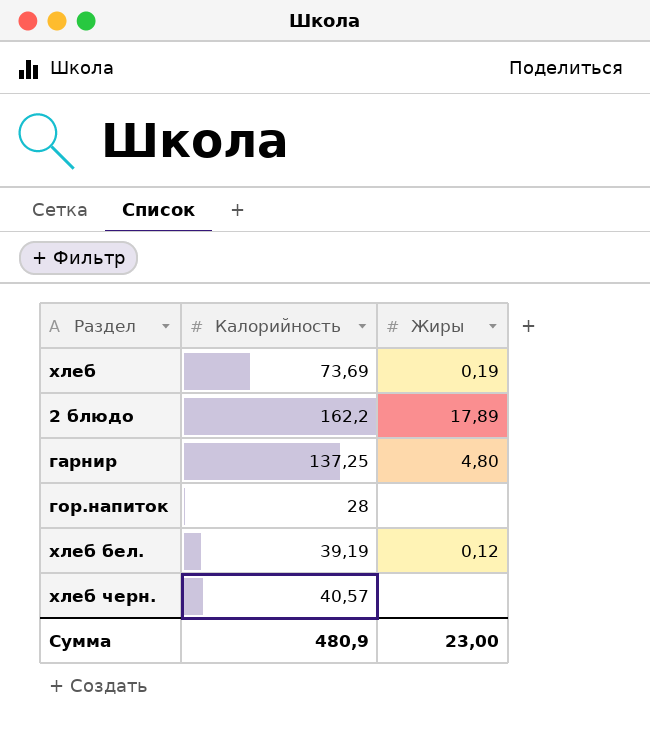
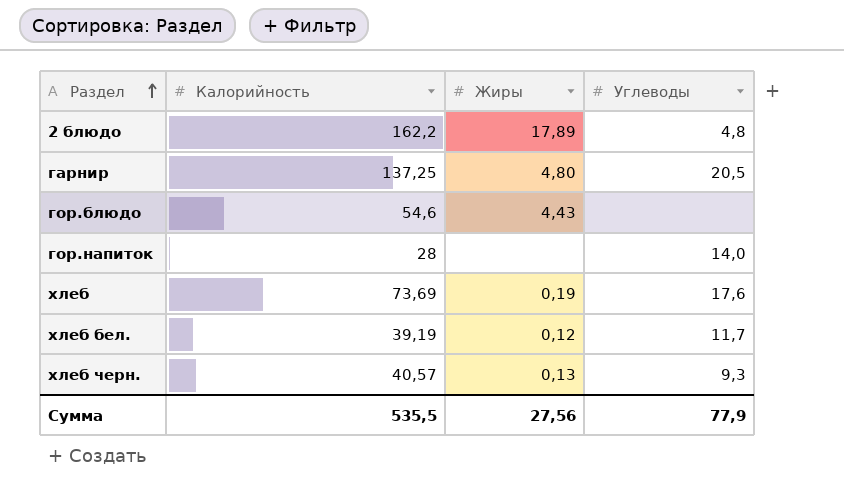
row order: none -> Раздел ascending
column Углеводы | position: none -> 4
row гор.блюдо: none -> 54,6 | 4,43 | none
хлеб черн. | Жиры: none -> 0,13
Сумма | Калорийность: 480,9 -> 535,5
Сумма | Жиры: 23,00 -> 27,56

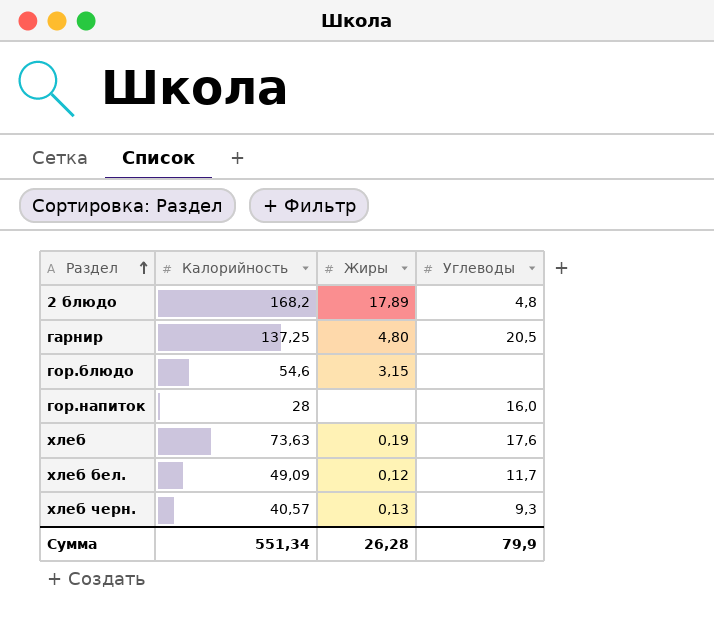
2 блюдо | Калорийность: 162,2 -> 168,2
гор.блюдо | Жиры: 4,43 -> 3,15
гор.напиток | Углеводы: 14,0 -> 16,0
хлеб | Калорийность: 73,69 -> 73,63
хлеб бел. | Калорийность: 39,19 -> 49,09
Сумма | Калорийность: 535,5 -> 551,34
Сумма | Жиры: 27,56 -> 26,28
Сумма | Углеводы: 77,9 -> 79,9

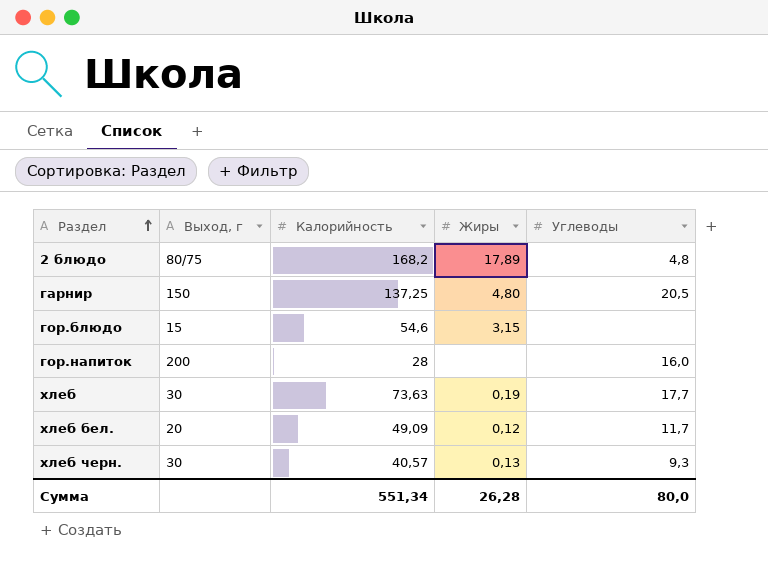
column Выход, г | position: none -> 2
хлеб | Углеводы: 17,6 -> 17,7
Сумма | Углеводы: 79,9 -> 80,0

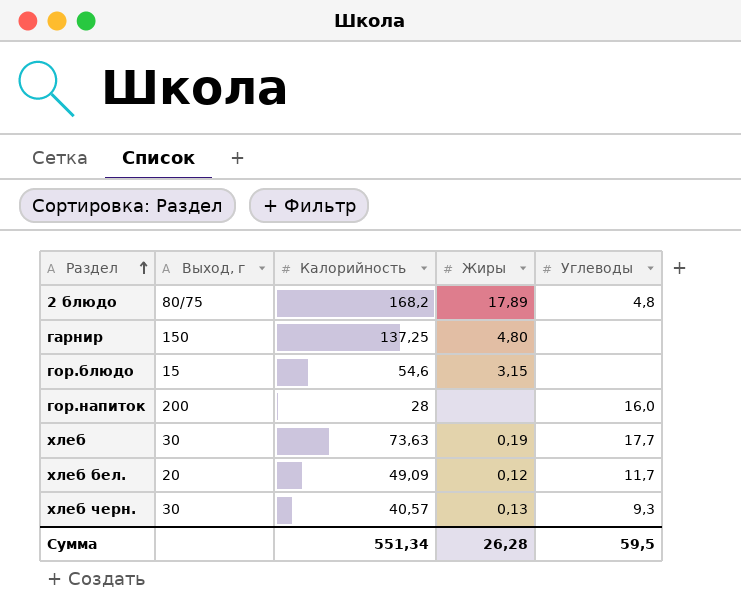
гарнир | Углеводы: 20,5 -> none
Сумма | Углеводы: 80,0 -> 59,5

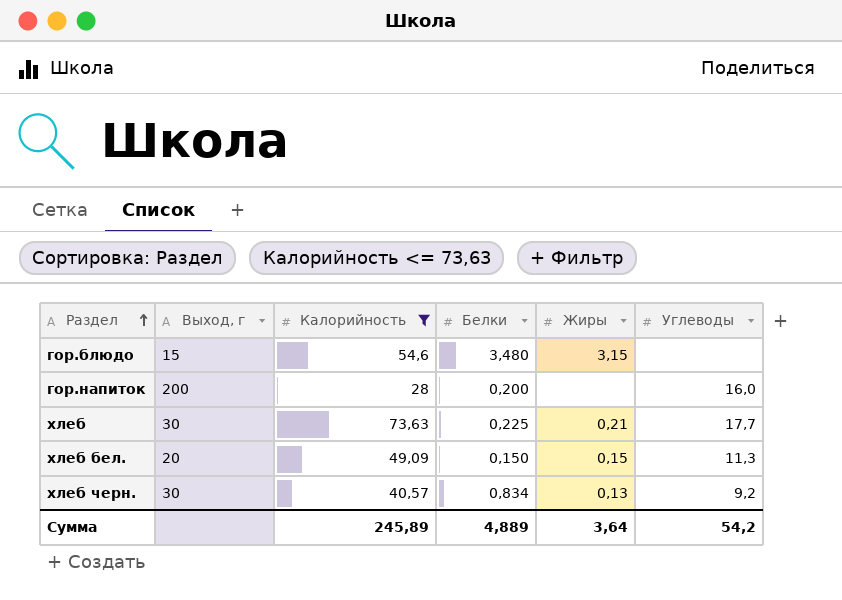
filter: none -> Калорийность <= 73,63
column Белки | position: none -> 4
хлеб | Жиры: 0,19 -> 0,21
хлеб бел. | Жиры: 0,12 -> 0,15
хлеб бел. | Углеводы: 11,7 -> 11,3
хлеб черн. | Углеводы: 9,3 -> 9,2
Сумма | Калорийность: 551,34 -> 245,89
Сумма | Жиры: 26,28 -> 3,64
Сумма | Углеводы: 59,5 -> 54,2

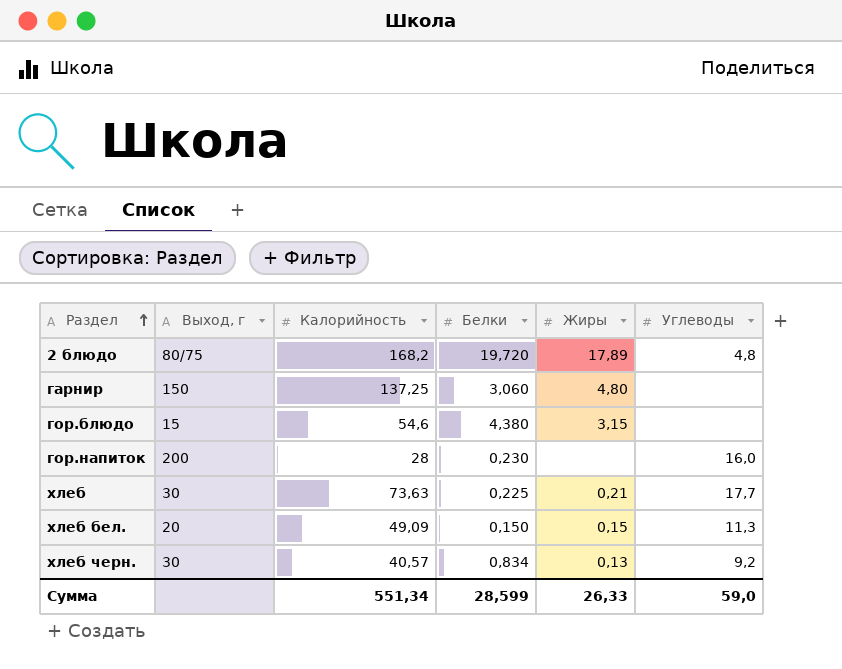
filter: Калорийность <= 73,63 -> none
гор.блюдо | Белки: 3,480 -> 4,380
гор.напиток | Белки: 0,200 -> 0,230
Сумма | Калорийность: 245,89 -> 551,34
Сумма | Белки: 4,889 -> 28,599
Сумма | Жиры: 3,64 -> 26,33
Сумма | Углеводы: 54,2 -> 59,0

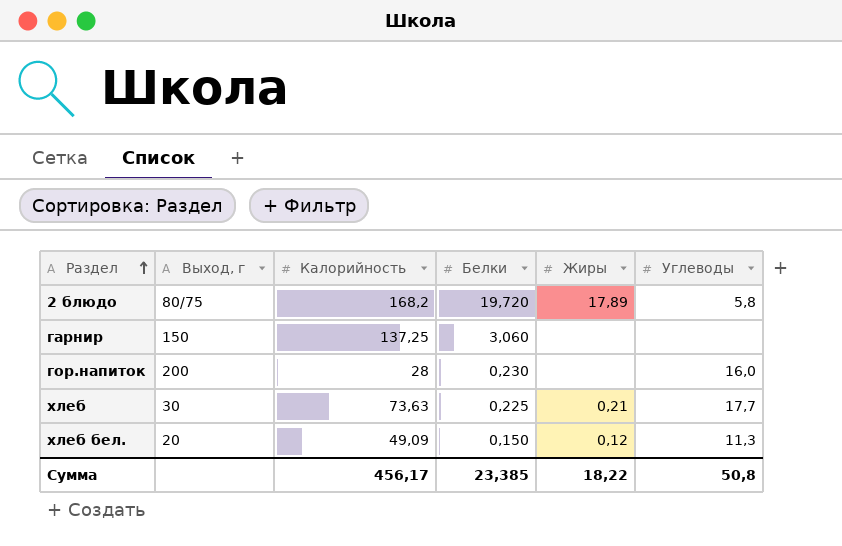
row гор.блюдо: 15 | 54,6 | 4,380 | 3,15 | none -> none
row хлеб черн.: 30 | 40,57 | 0,834 | 0,13 | 9,2 -> none
2 блюдо | Углеводы: 4,8 -> 5,8
гарнир | Жиры: 4,80 -> none
хлеб бел. | Жиры: 0,15 -> 0,12
Сумма | Калорийность: 551,34 -> 456,17
Сумма | Белки: 28,599 -> 23,385
Сумма | Жиры: 26,33 -> 18,22
Сумма | Углеводы: 59,0 -> 50,8

